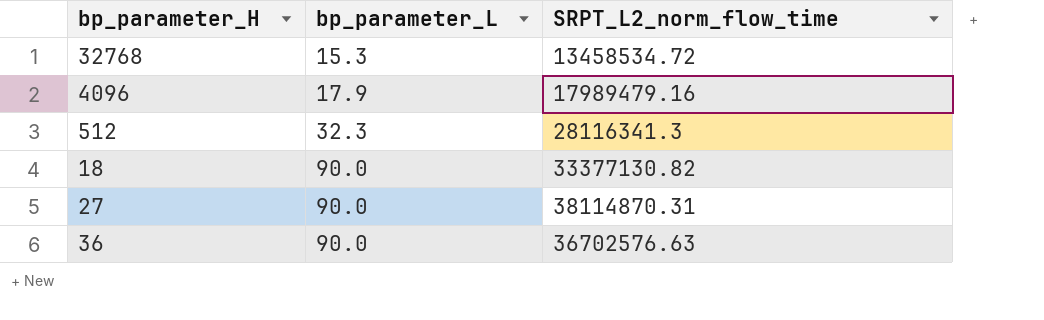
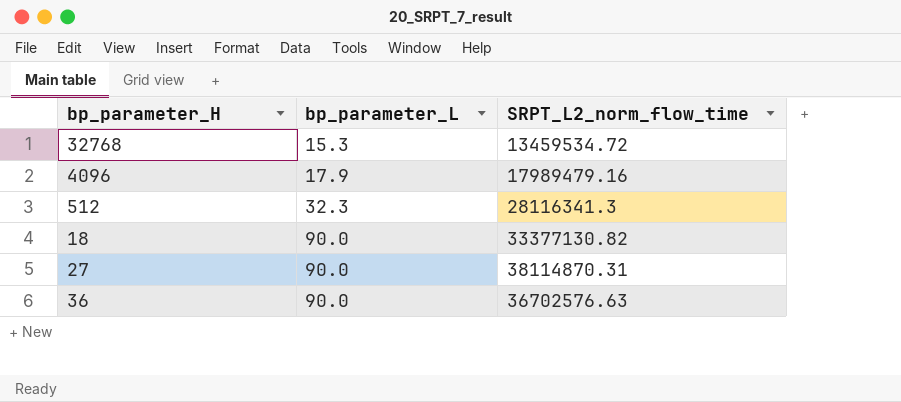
32768 | SRPT_L2_norm_flow_time: 13458534.72 -> 13459534.72

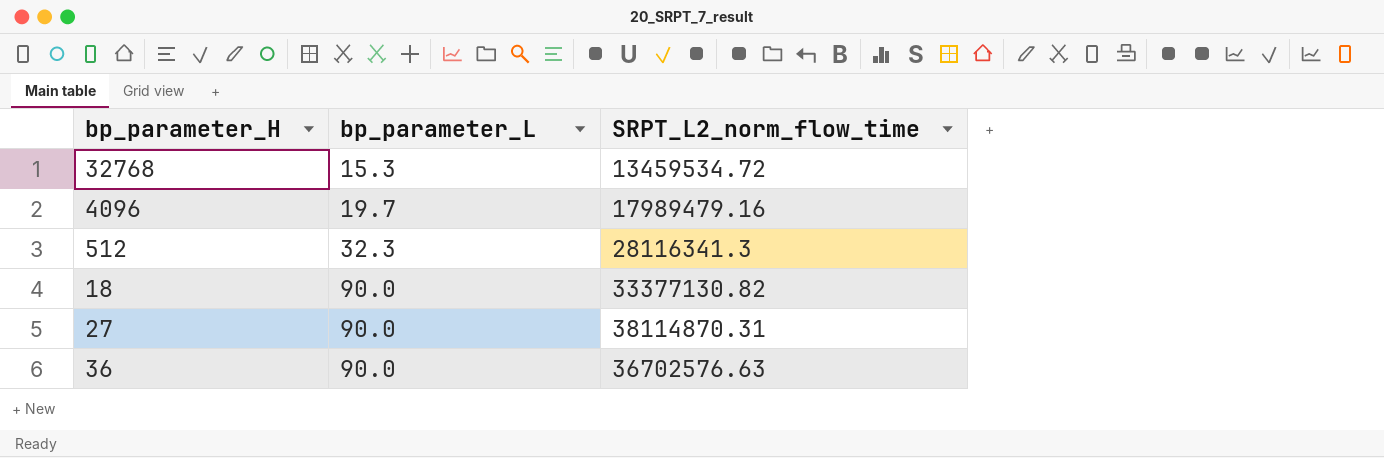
4096 | bp_parameter_L: 17.9 -> 19.7

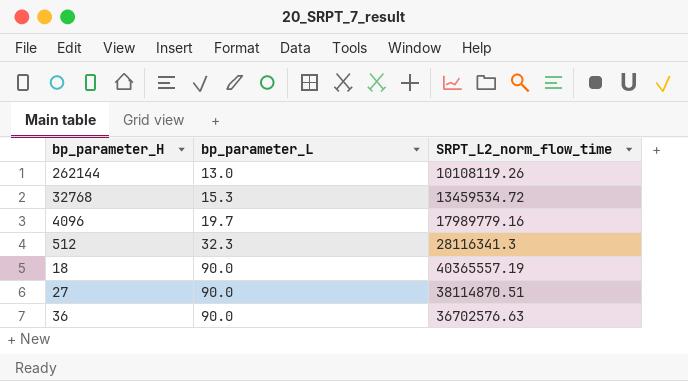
row 262144: none -> 13.0 | 10108119.26
4096 | SRPT_L2_norm_flow_time: 17989479.16 -> 17989779.16
18 | SRPT_L2_norm_flow_time: 33377130.82 -> 40365557.19
27 | SRPT_L2_norm_flow_time: 38114870.31 -> 38114870.51

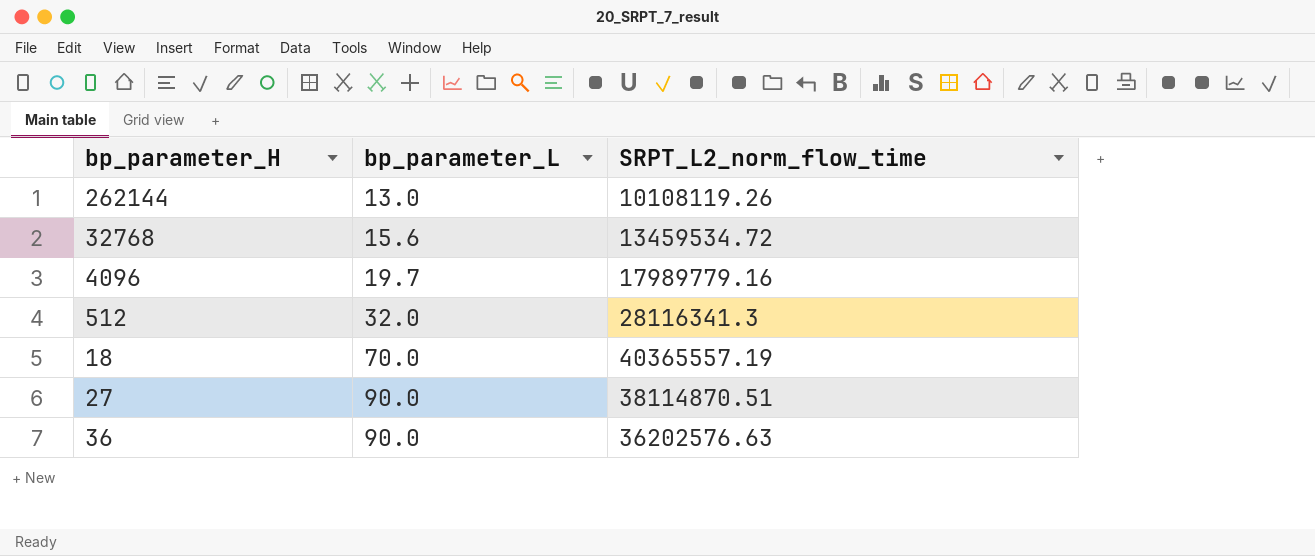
32768 | bp_parameter_L: 15.3 -> 15.6
512 | bp_parameter_L: 32.3 -> 32.0
18 | bp_parameter_L: 90.0 -> 70.0
36 | SRPT_L2_norm_flow_time: 36702576.63 -> 36202576.63

